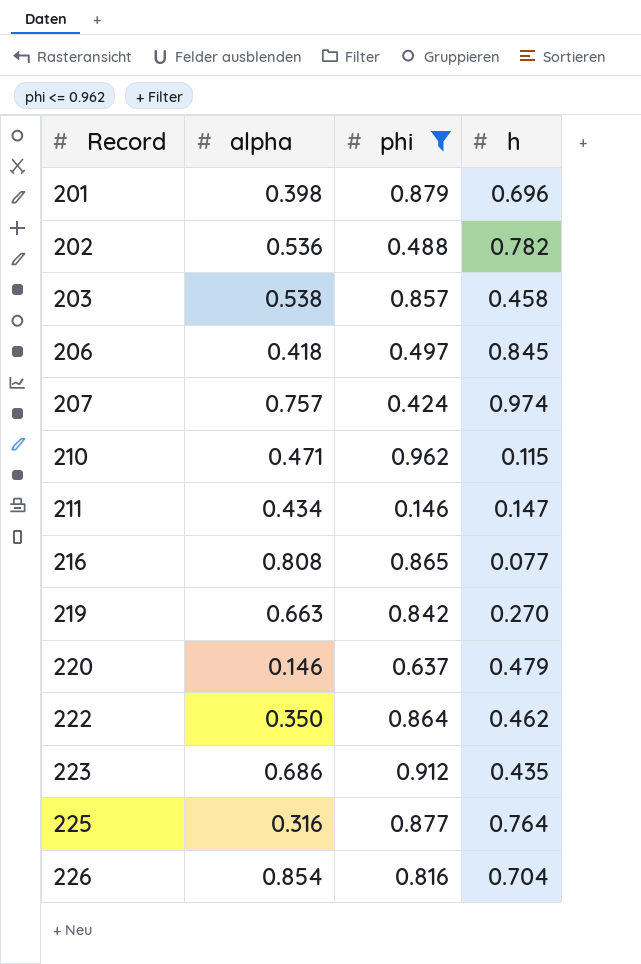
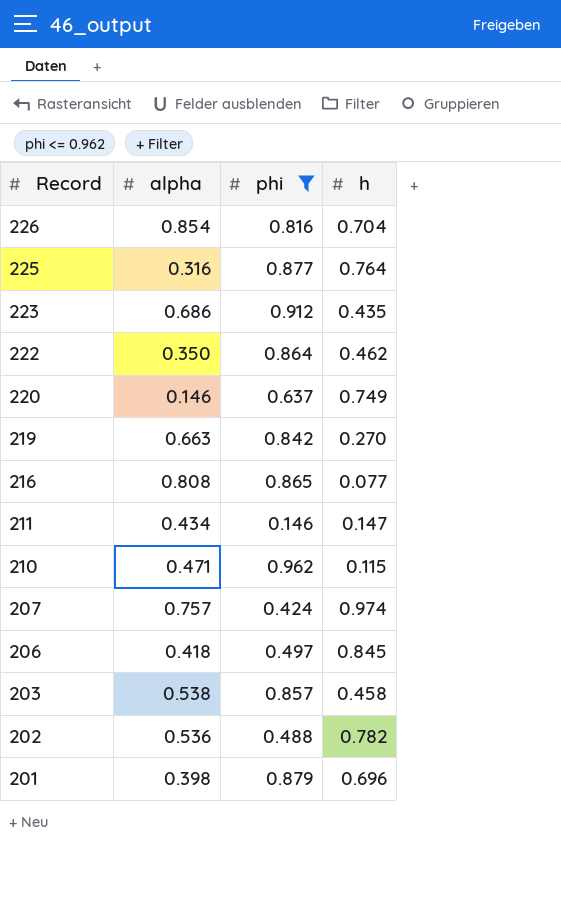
row order: Record ascending -> Record descending
220 | h: 0.479 -> 0.749

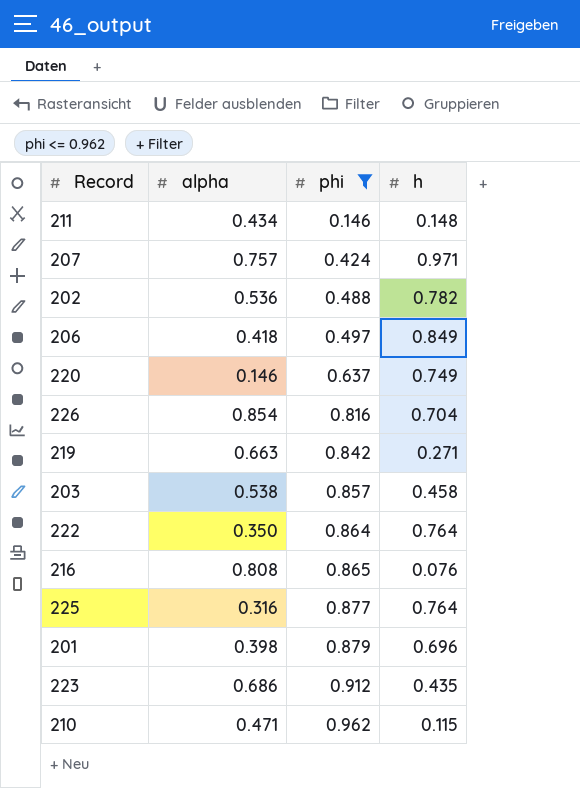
row order: Record descending -> phi ascending
211 | h: 0.147 -> 0.148
207 | h: 0.974 -> 0.971
206 | h: 0.845 -> 0.849
219 | h: 0.270 -> 0.271
222 | h: 0.462 -> 0.764
216 | h: 0.077 -> 0.076

